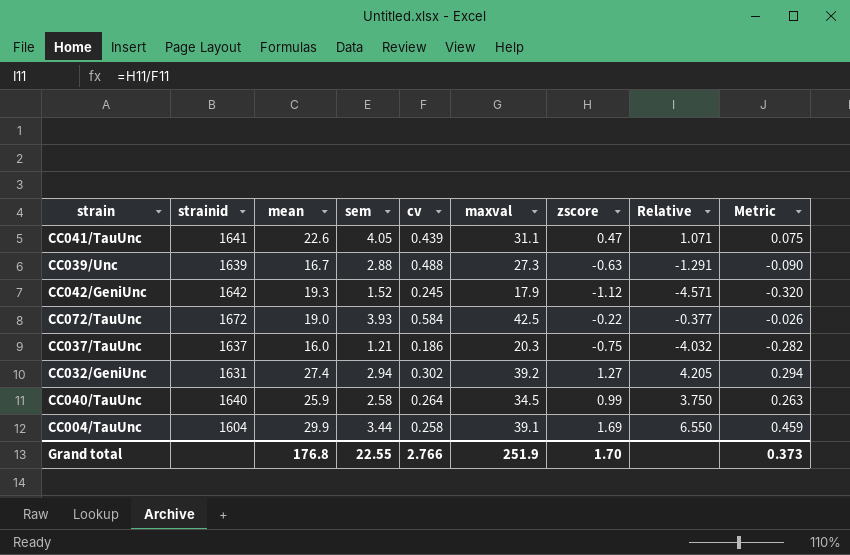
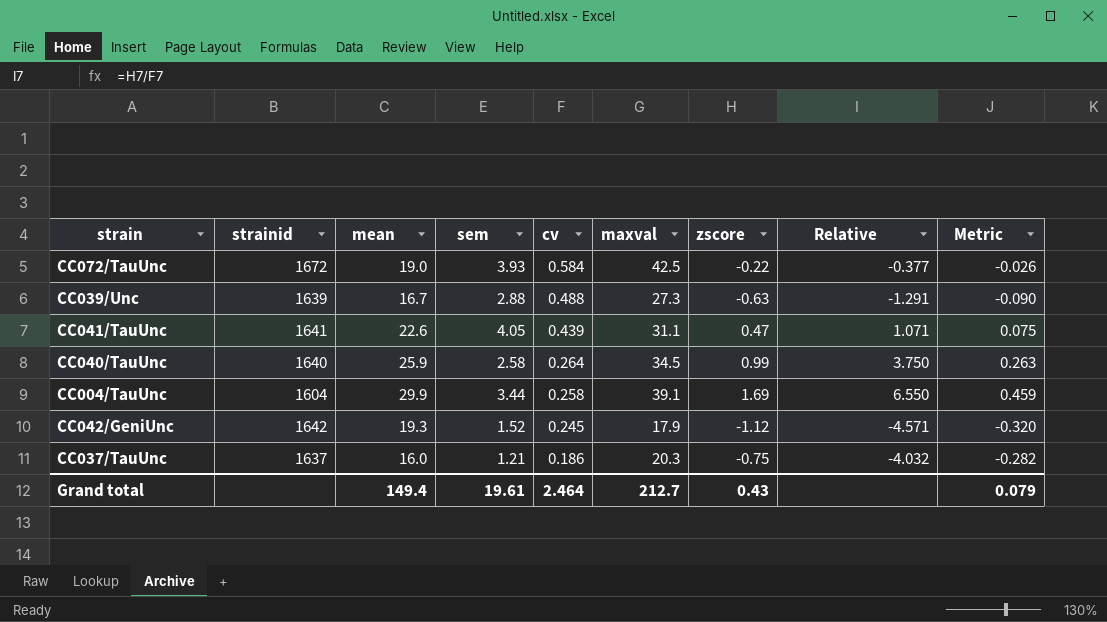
row order: none -> cv descending
row CC032/GeniUnc: 1631 | 27.4 | 2.94 | 0.302 | 39.2 | 1.27 | 4.205 | 0.294 -> none
Grand total | mean: 176.8 -> 149.4
Grand total | sem: 22.55 -> 19.61
Grand total | cv: 2.766 -> 2.464
Grand total | maxval: 251.9 -> 212.7
Grand total | zscore: 1.70 -> 0.43
Grand total | Metric: 0.373 -> 0.079

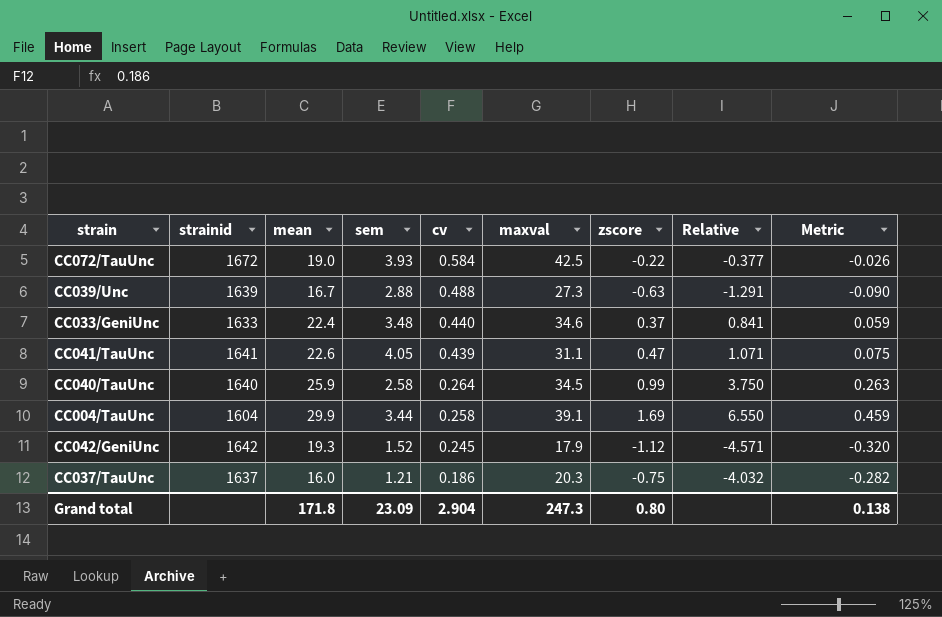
row CC033/GeniUnc: none -> 1633 | 22.4 | 3.48 | 0.440 | 34.6 | 0.37 | 0.841 | 0.059
Grand total | mean: 149.4 -> 171.8
Grand total | sem: 19.61 -> 23.09
Grand total | cv: 2.464 -> 2.904
Grand total | maxval: 212.7 -> 247.3
Grand total | zscore: 0.43 -> 0.80
Grand total | Metric: 0.079 -> 0.138

